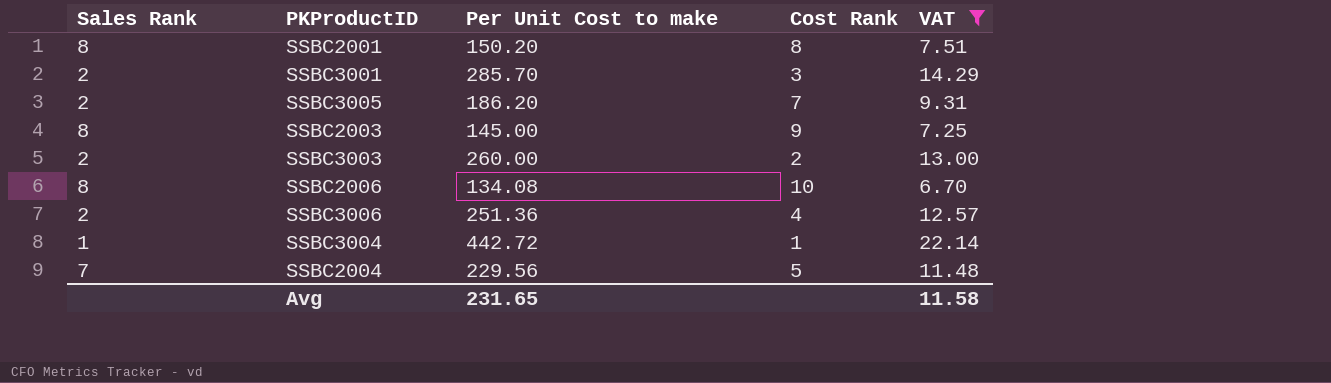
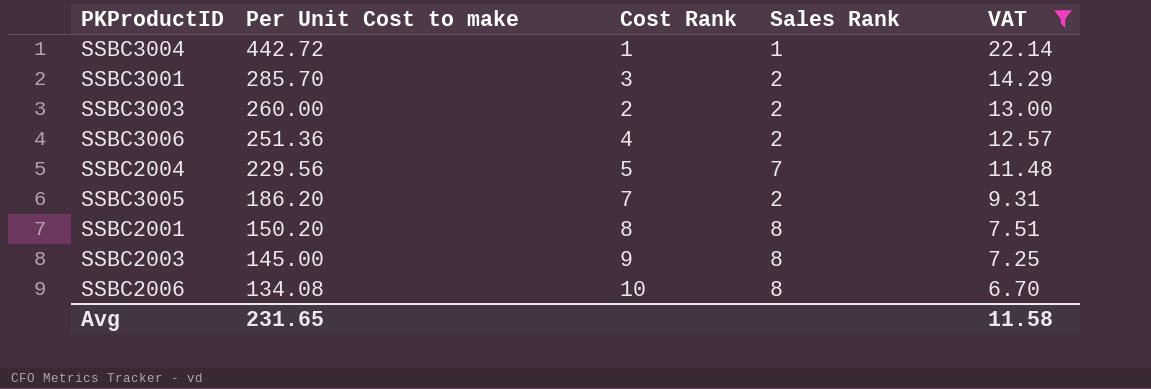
row order: none -> Per Unit Cost to make descending
column Sales Rank | position: 1 -> 4

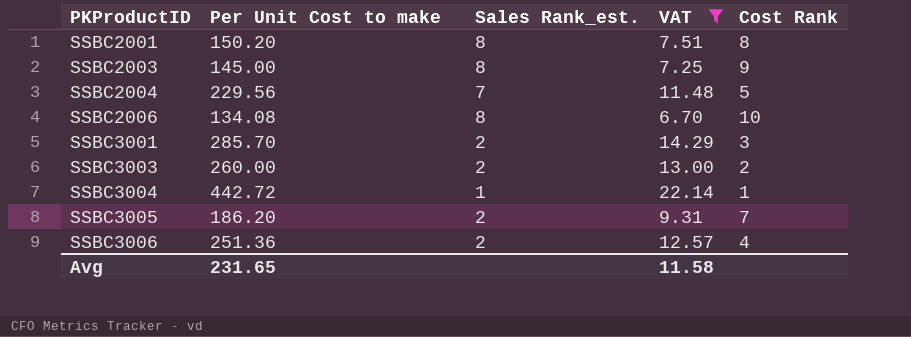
row order: Per Unit Cost to make descending -> PKProductID ascending
column name: Sales Rank -> Sales Rank_est.
column Cost Rank | position: 3 -> 5

